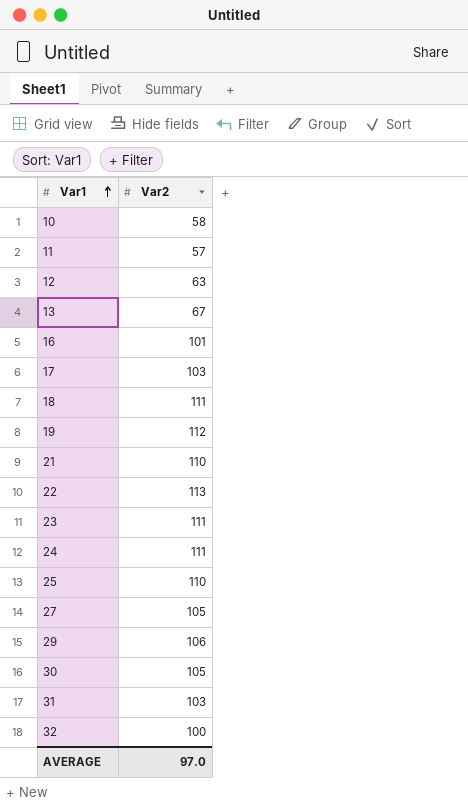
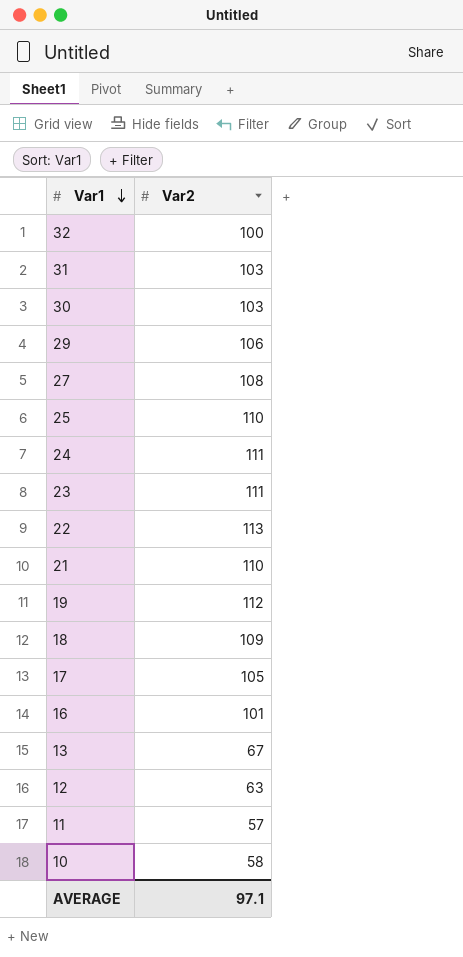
row order: Var1 ascending -> Var1 descending
30 | Var2: 105 -> 103
27 | Var2: 105 -> 108
18 | Var2: 111 -> 109
17 | Var2: 103 -> 105
AVERAGE | Var2: 97.0 -> 97.1

